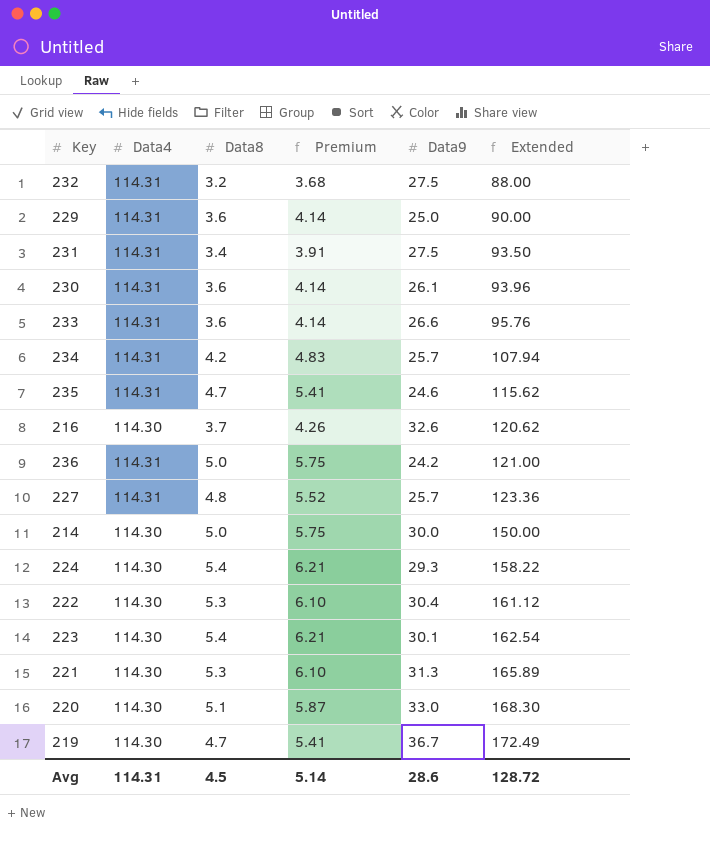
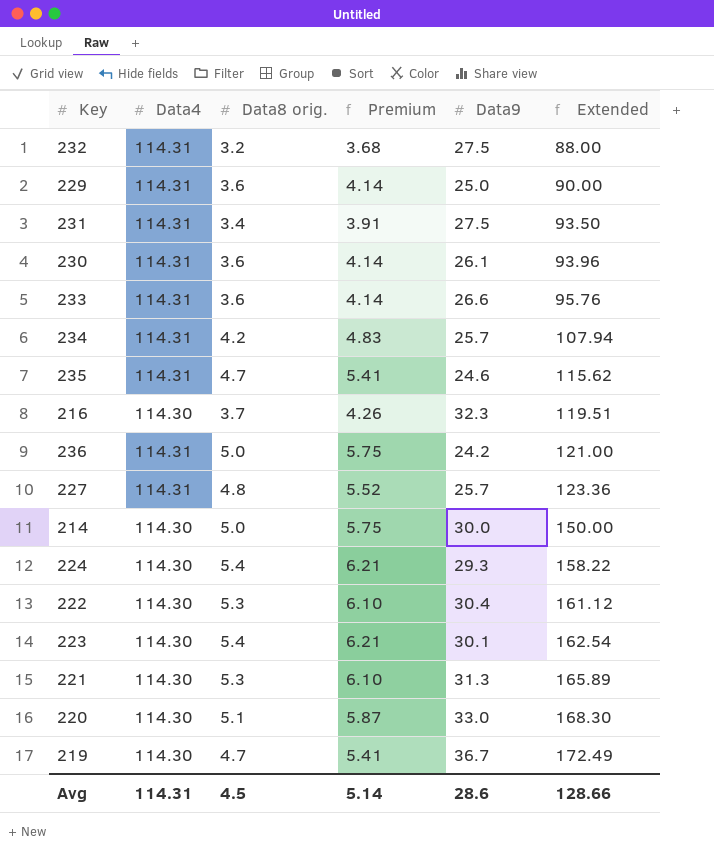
column name: Data8 -> Data8 orig.
216 | Data9: 32.6 -> 32.3
216 | Extended: 120.62 -> 119.51
Avg | Extended: 128.72 -> 128.66

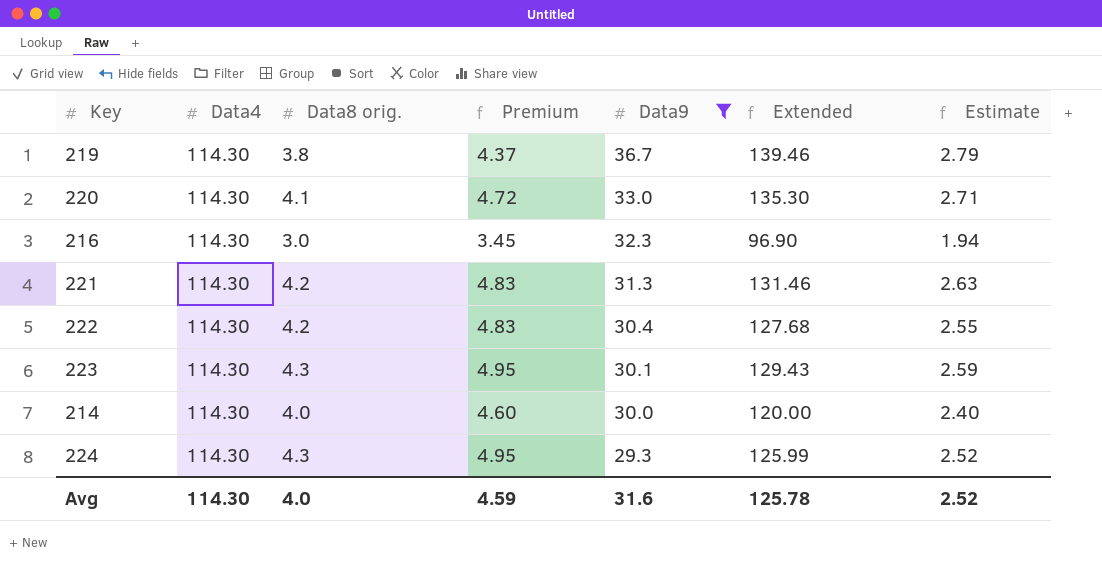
filter: none -> Data9 >= 29.3
row order: Extended ascending -> Data9 descending
column Estimate | formula: none -> [Extended] * 0.02
219 | Data8 orig.: 4.7 -> 3.8
219 | Premium: 5.41 -> 4.37
219 | Extended: 172.49 -> 139.46
220 | Data8 orig.: 5.1 -> 4.1
220 | Premium: 5.87 -> 4.72
220 | Extended: 168.30 -> 135.30
216 | Data8 orig.: 3.7 -> 3.0
216 | Premium: 4.26 -> 3.45
216 | Extended: 119.51 -> 96.90
221 | Data8 orig.: 5.3 -> 4.2
221 | Premium: 6.10 -> 4.83
221 | Extended: 165.89 -> 131.46
222 | Data8 orig.: 5.3 -> 4.2
222 | Premium: 6.10 -> 4.83
222 | Extended: 161.12 -> 127.68
223 | Data8 orig.: 5.4 -> 4.3
223 | Premium: 6.21 -> 4.95
223 | Extended: 162.54 -> 129.43
214 | Data8 orig.: 5.0 -> 4.0
214 | Premium: 5.75 -> 4.60
214 | Extended: 150.00 -> 120.00
224 | Data8 orig.: 5.4 -> 4.3
224 | Premium: 6.21 -> 4.95
224 | Extended: 158.22 -> 125.99
Avg | Data4: 114.31 -> 114.30
Avg | Data8 orig.: 4.5 -> 4.0
Avg | Premium: 5.14 -> 4.59
Avg | Data9: 28.6 -> 31.6
Avg | Extended: 128.66 -> 125.78

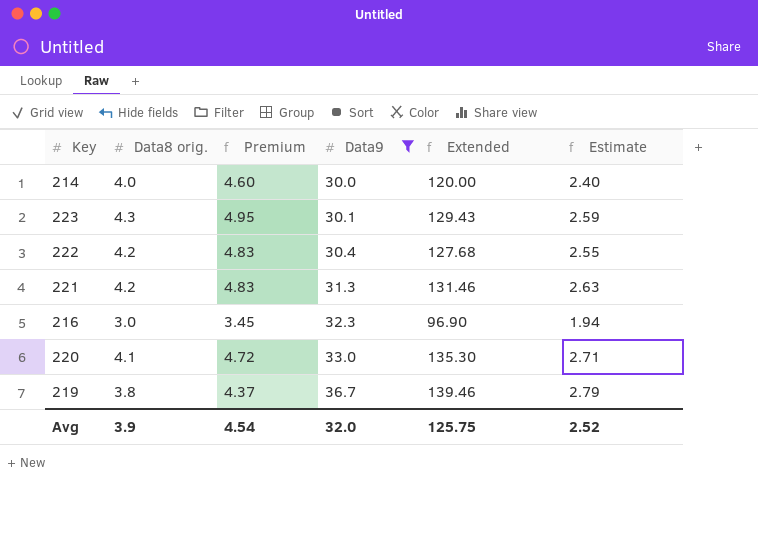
row order: Data9 descending -> Data9 ascending
column Data4 | position: 2 -> none
row 224: 114.30 | 4.3 | 4.95 | 29.3 | 125.99 | 2.52 -> none
Avg | Data8 orig.: 4.0 -> 3.9
Avg | Premium: 4.59 -> 4.54
Avg | Data9: 31.6 -> 32.0
Avg | Extended: 125.78 -> 125.75

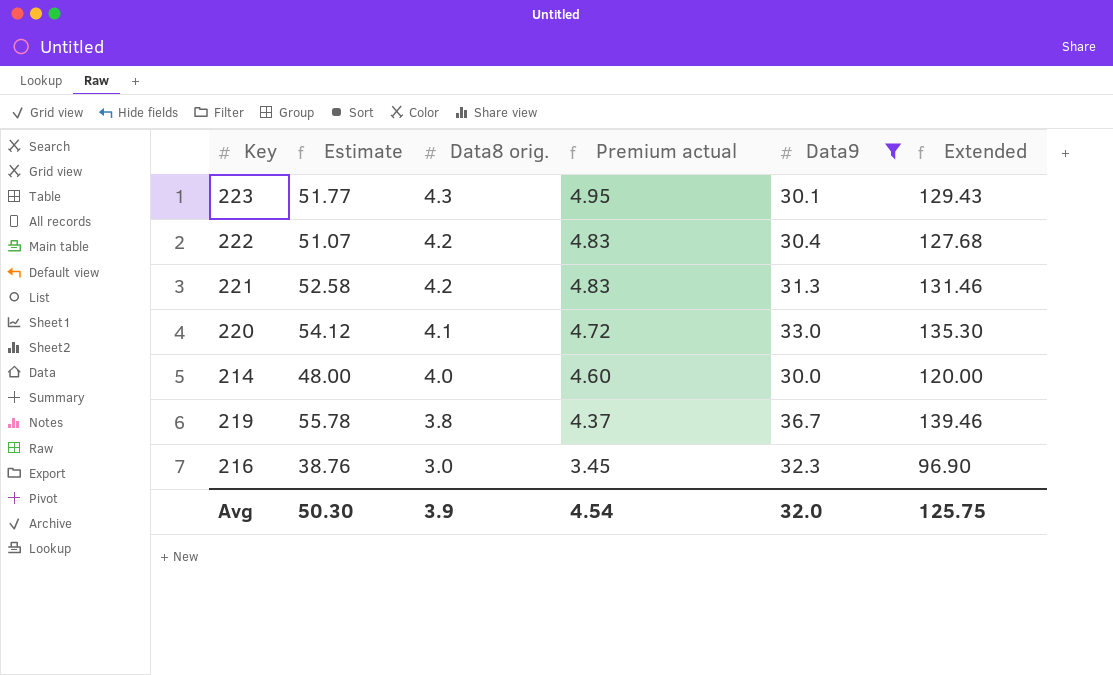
row order: Data9 ascending -> Data8 orig. descending
column Estimate | formula: [Extended] * 0.02 -> [Extended] * 0.4
column Estimate | position: 6 -> 2
column name: Premium -> Premium actual
Avg | Estimate: 2.52 -> 50.30

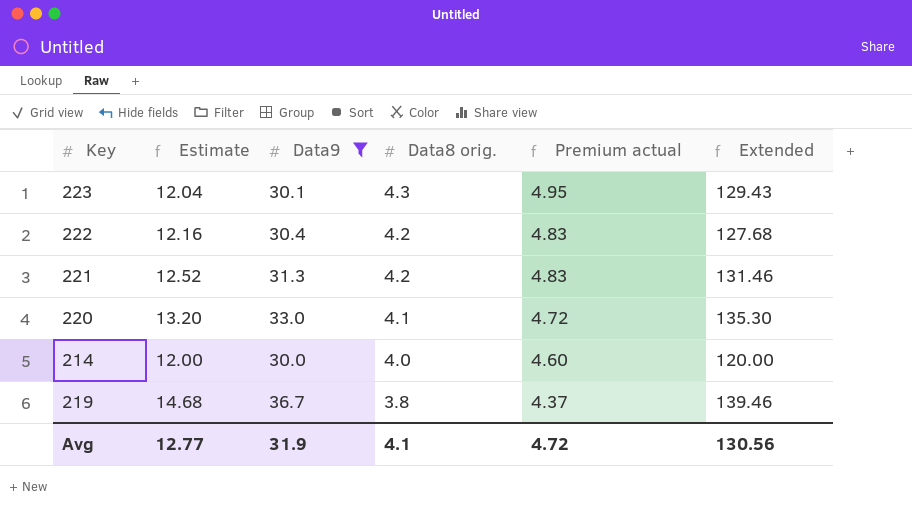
column Estimate | formula: [Extended] * 0.4 -> [Data9] * 0.4
column Data9 | position: 5 -> 3
row 216: 38.76 | 3.0 | 3.45 | 32.3 | 96.90 -> none
Avg | Estimate: 50.30 -> 12.77
Avg | Data9: 32.0 -> 31.9
Avg | Data8 orig.: 3.9 -> 4.1
Avg | Premium actual: 4.54 -> 4.72
Avg | Extended: 125.75 -> 130.56

